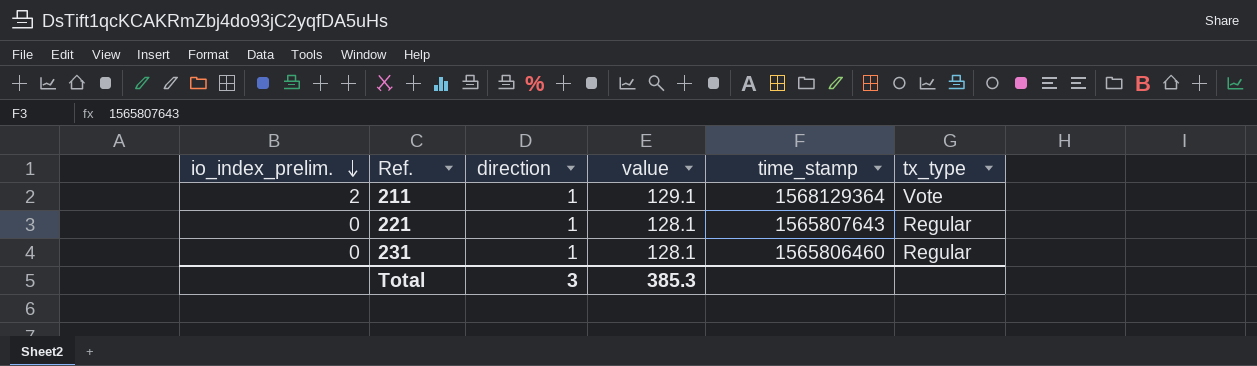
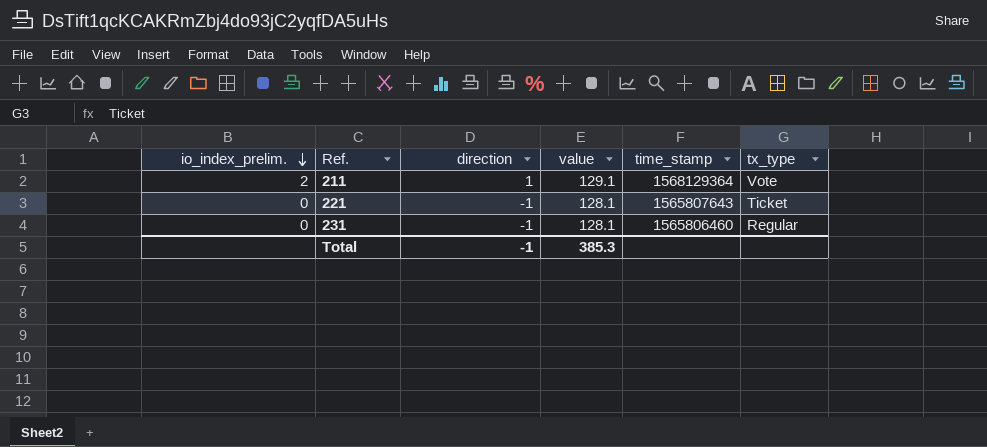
221 | direction: 1 -> -1
221 | tx_type: Regular -> Ticket
231 | direction: 1 -> -1
Total | direction: 3 -> -1

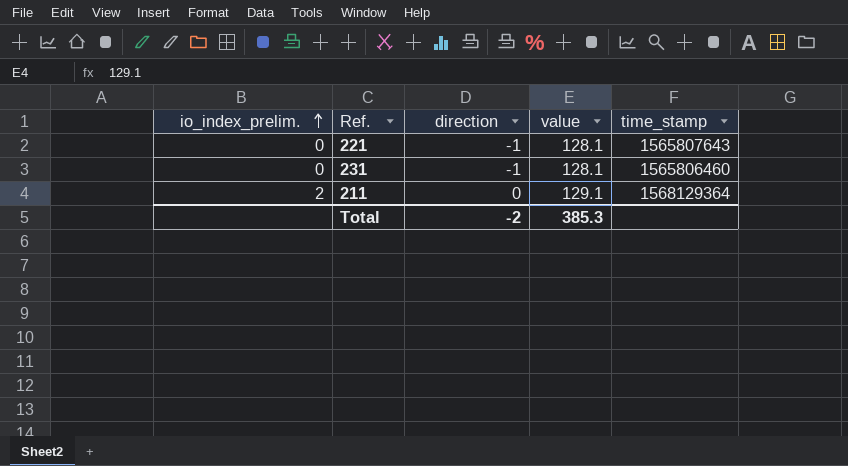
row order: io_index_prelim. descending -> io_index_prelim. ascending
column tx_type | position: 6 -> none
211 | direction: 1 -> 0
Total | direction: -1 -> -2

